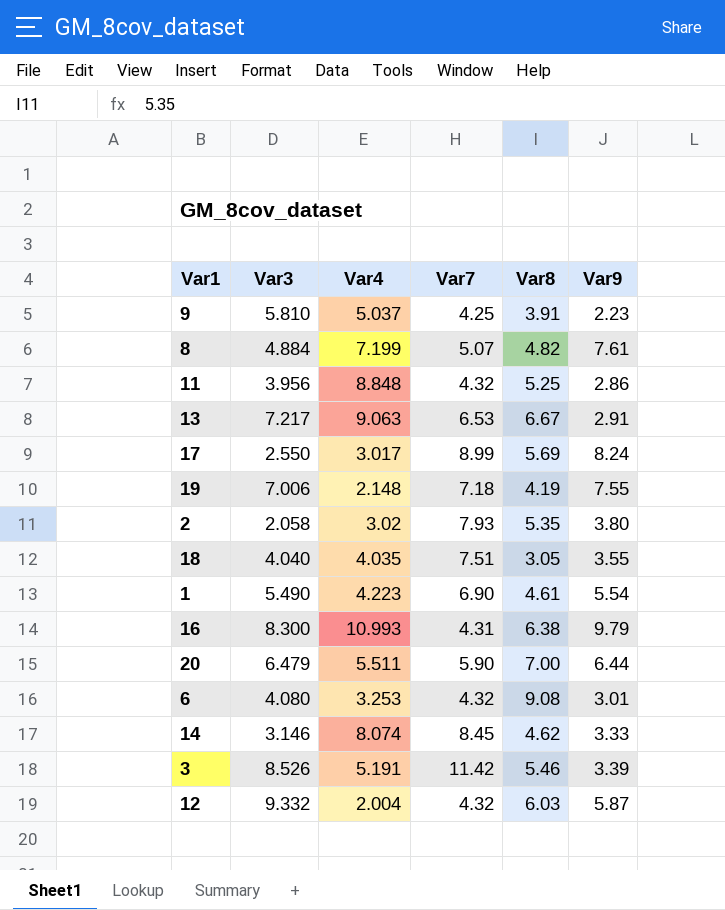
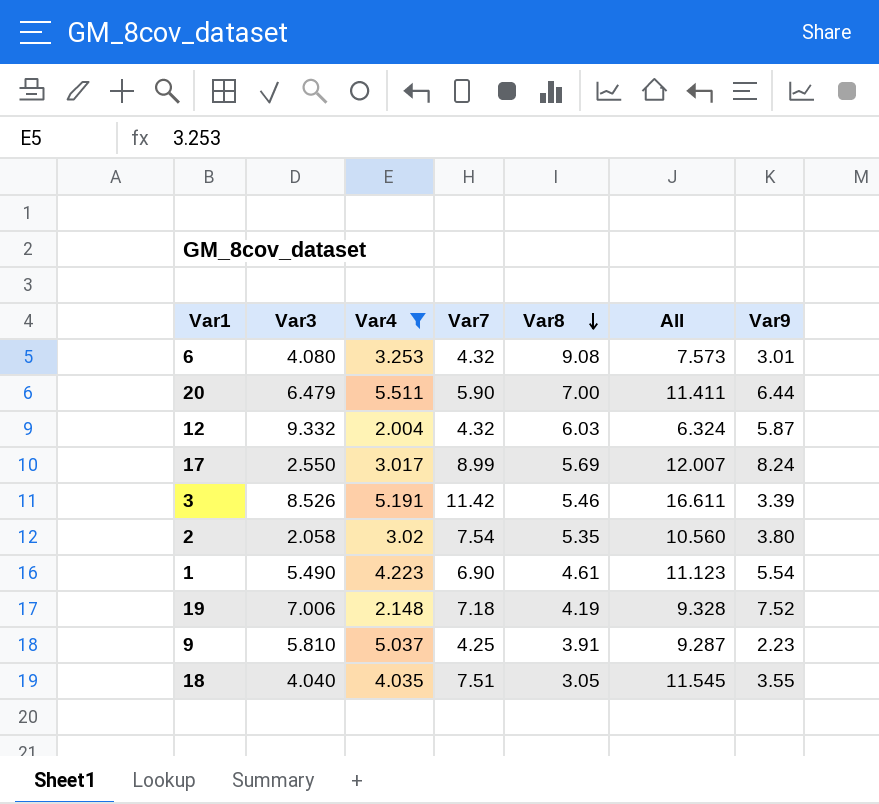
filter: none -> Var4 <= 5.511
row order: none -> Var8 descending
column All | formula: none -> [Var4] + [Var7]
2 | Var7: 7.93 -> 7.54
19 | Var9: 7.55 -> 7.52

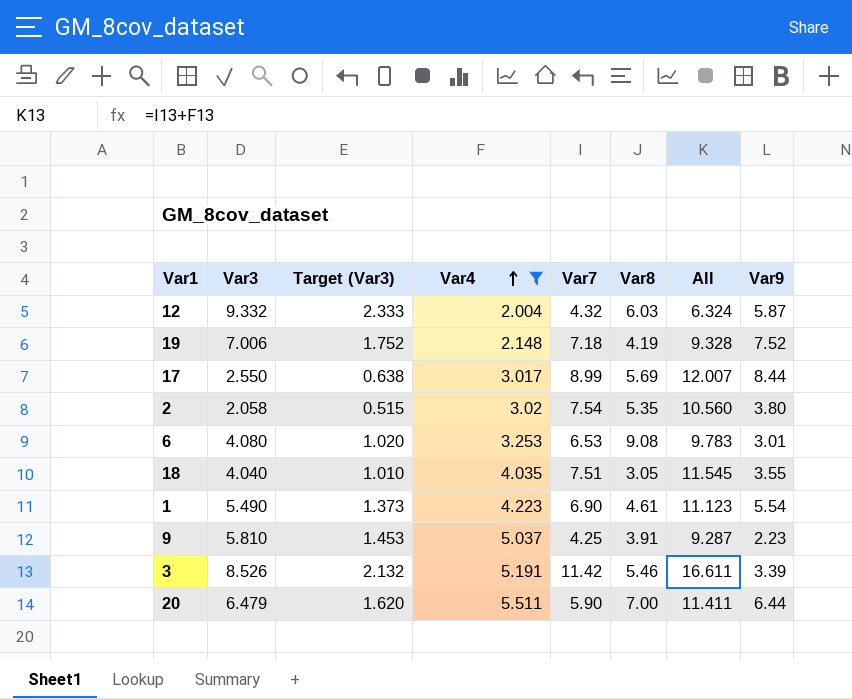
row order: Var8 descending -> Var4 ascending
column Target (Var3) | formula: none -> [Var3] * 0.25
17 | Var9: 8.24 -> 8.44
6 | Var7: 4.32 -> 6.53
6 | All: 7.573 -> 9.783

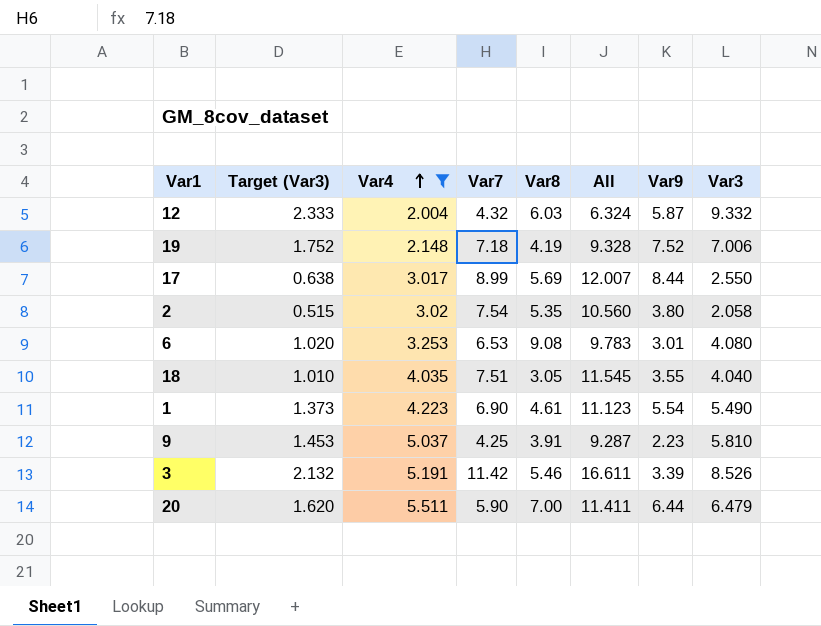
column Var3 | position: 2 -> 8

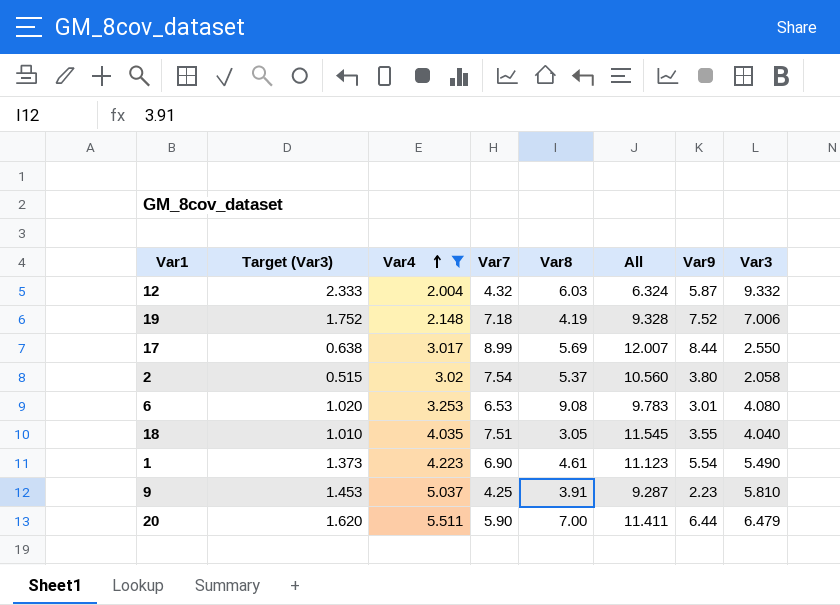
row 3: 2.132 | 5.191 | 11.42 | 5.46 | 16.611 | 3.39 | 8.526 -> none
2 | Var8: 5.35 -> 5.37

